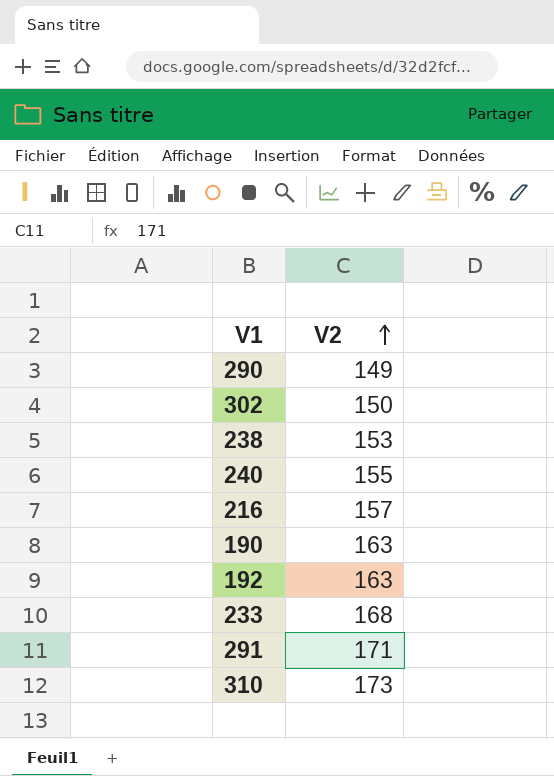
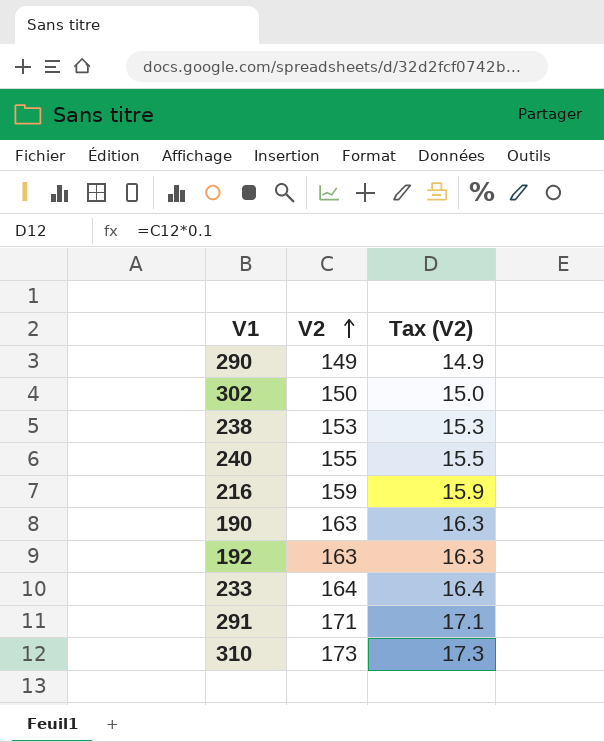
column Tax (V2) | formula: none -> [V2] * 0.1
216 | V2: 157 -> 159
233 | V2: 168 -> 164

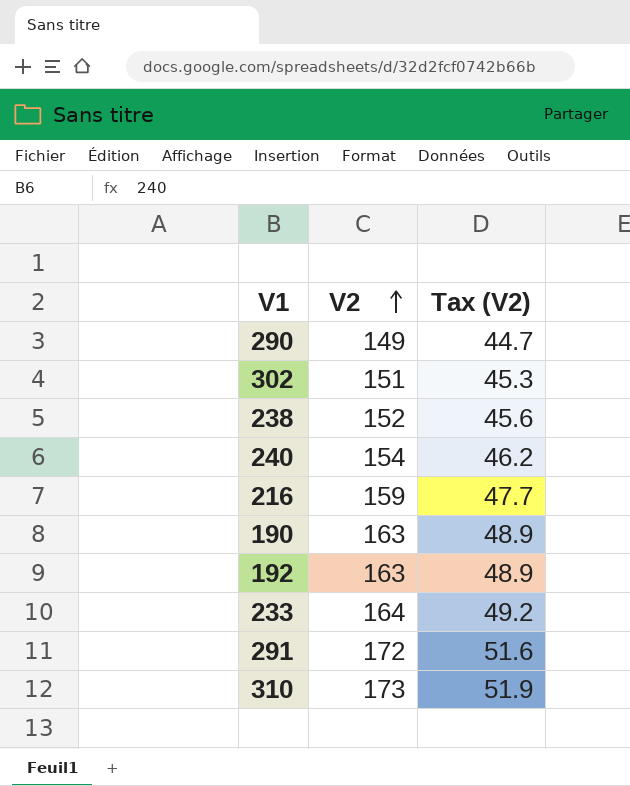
column Tax (V2) | formula: [V2] * 0.1 -> [V2] * 0.3
302 | V2: 150 -> 151
238 | V2: 153 -> 152
240 | V2: 155 -> 154
291 | V2: 171 -> 172

